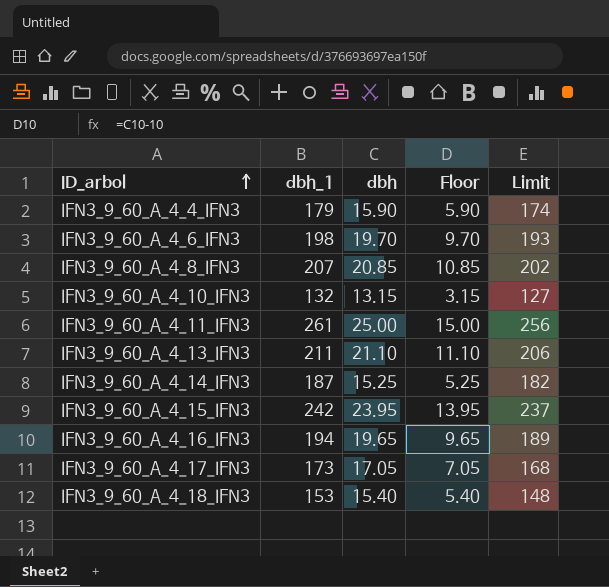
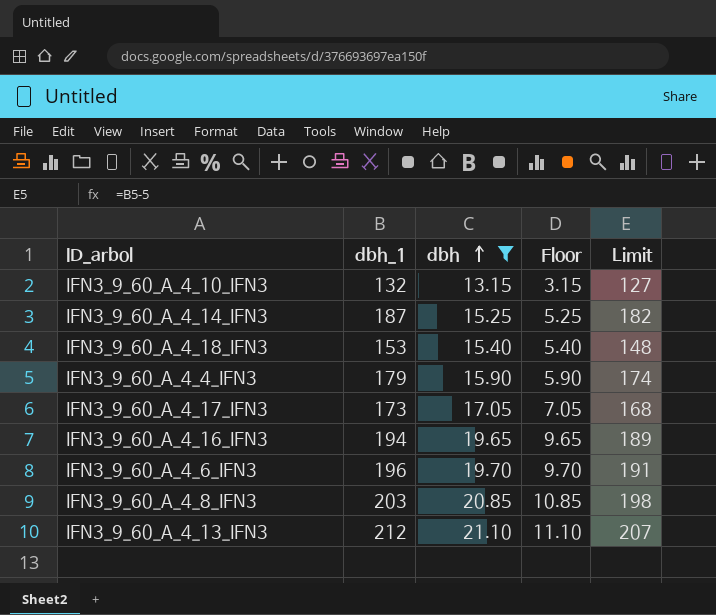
filter: none -> dbh <= 21.10
row order: ID_arbol ascending -> dbh ascending
IFN3_9_60_A_4_6_IFN3 | dbh_1: 198 -> 196
IFN3_9_60_A_4_6_IFN3 | Limit: 193 -> 191
IFN3_9_60_A_4_8_IFN3 | dbh_1: 207 -> 203
IFN3_9_60_A_4_8_IFN3 | Limit: 202 -> 198
IFN3_9_60_A_4_13_IFN3 | dbh_1: 211 -> 212
IFN3_9_60_A_4_13_IFN3 | Limit: 206 -> 207

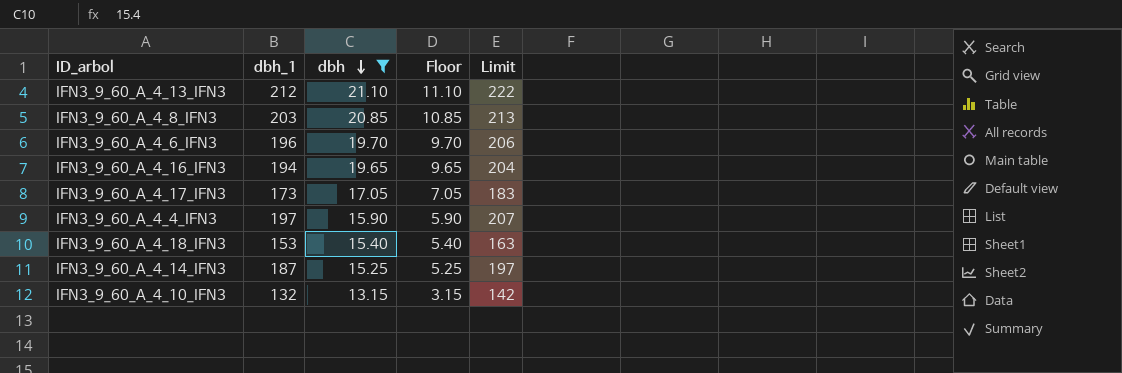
row order: dbh ascending -> dbh descending
column Limit | formula: [dbh_1] - 5 -> [dbh_1] + 10
IFN3_9_60_A_4_4_IFN3 | dbh_1: 179 -> 197

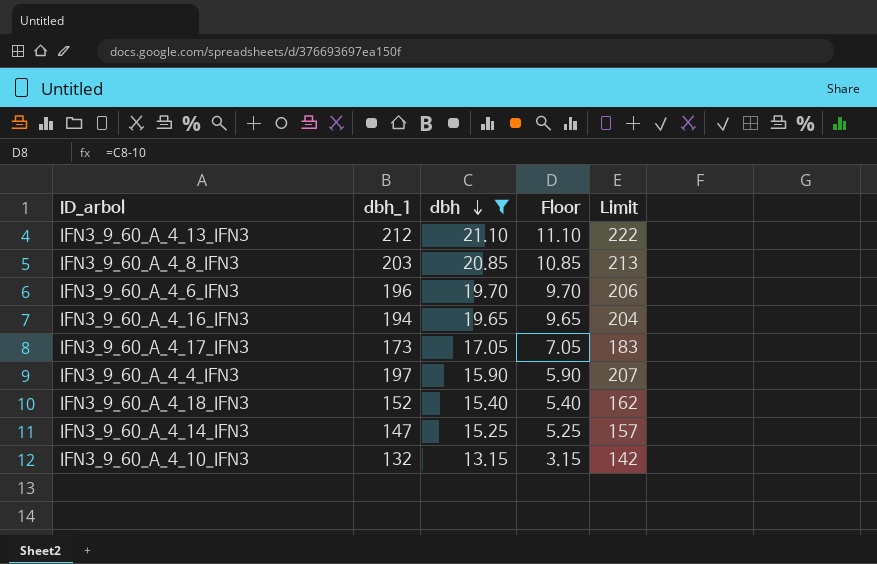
IFN3_9_60_A_4_18_IFN3 | dbh_1: 153 -> 152
IFN3_9_60_A_4_18_IFN3 | Limit: 163 -> 162
IFN3_9_60_A_4_14_IFN3 | dbh_1: 187 -> 147
IFN3_9_60_A_4_14_IFN3 | Limit: 197 -> 157

